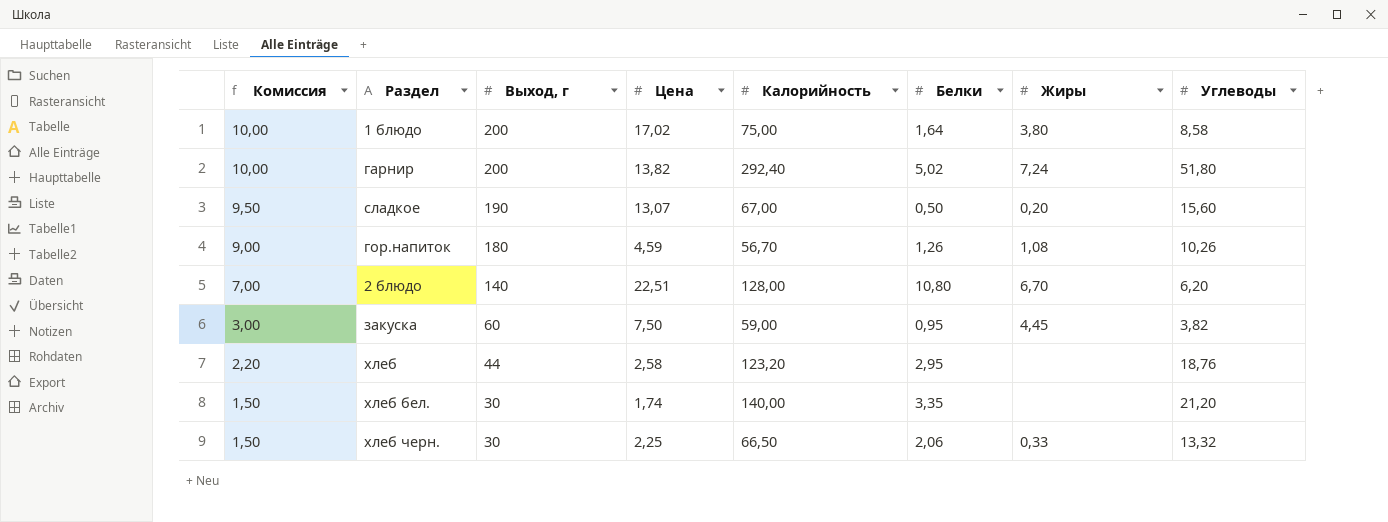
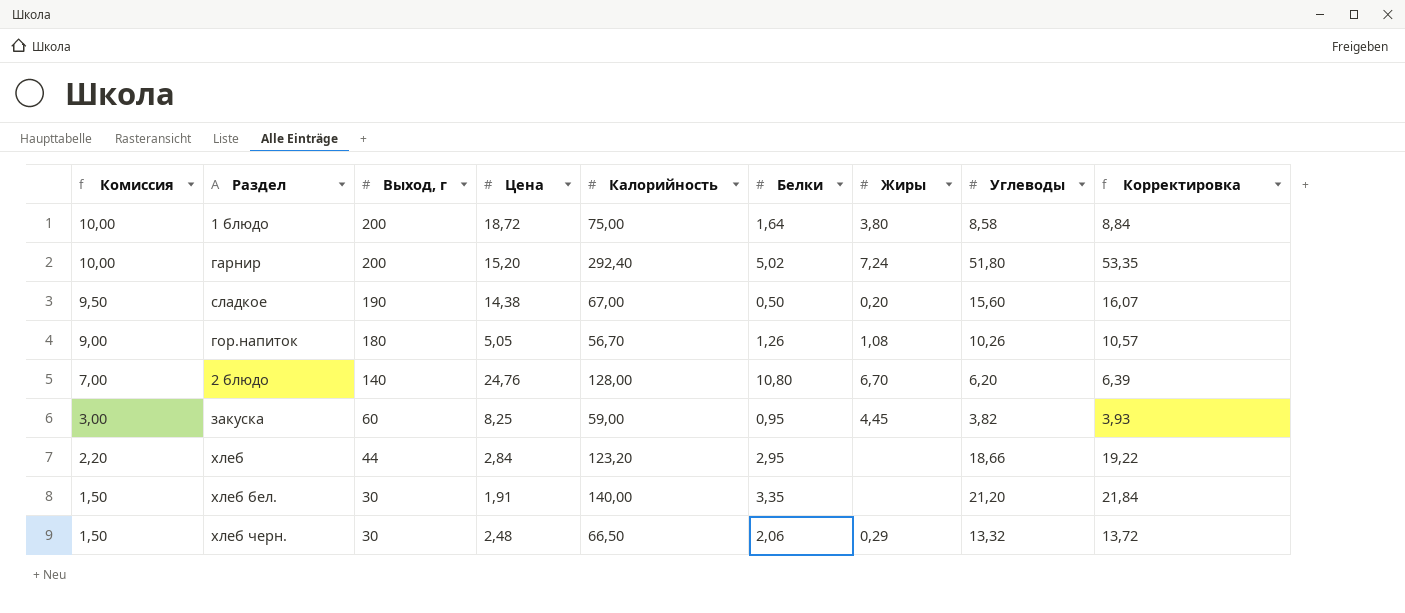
column Корректировка | formula: none -> [Углеводы] * 1,03
1 блюдо | Цена: 17,02 -> 18,72
гарнир | Цена: 13,82 -> 15,20
сладкое | Цена: 13,07 -> 14,38
гор.напиток | Цена: 4,59 -> 5,05
2 блюдо | Цена: 22,51 -> 24,76
закуска | Цена: 7,50 -> 8,25
хлеб | Цена: 2,58 -> 2,84
хлеб | Углеводы: 18,76 -> 18,66
хлеб бел. | Цена: 1,74 -> 1,91
хлеб черн. | Цена: 2,25 -> 2,48
хлеб черн. | Жиры: 0,33 -> 0,29

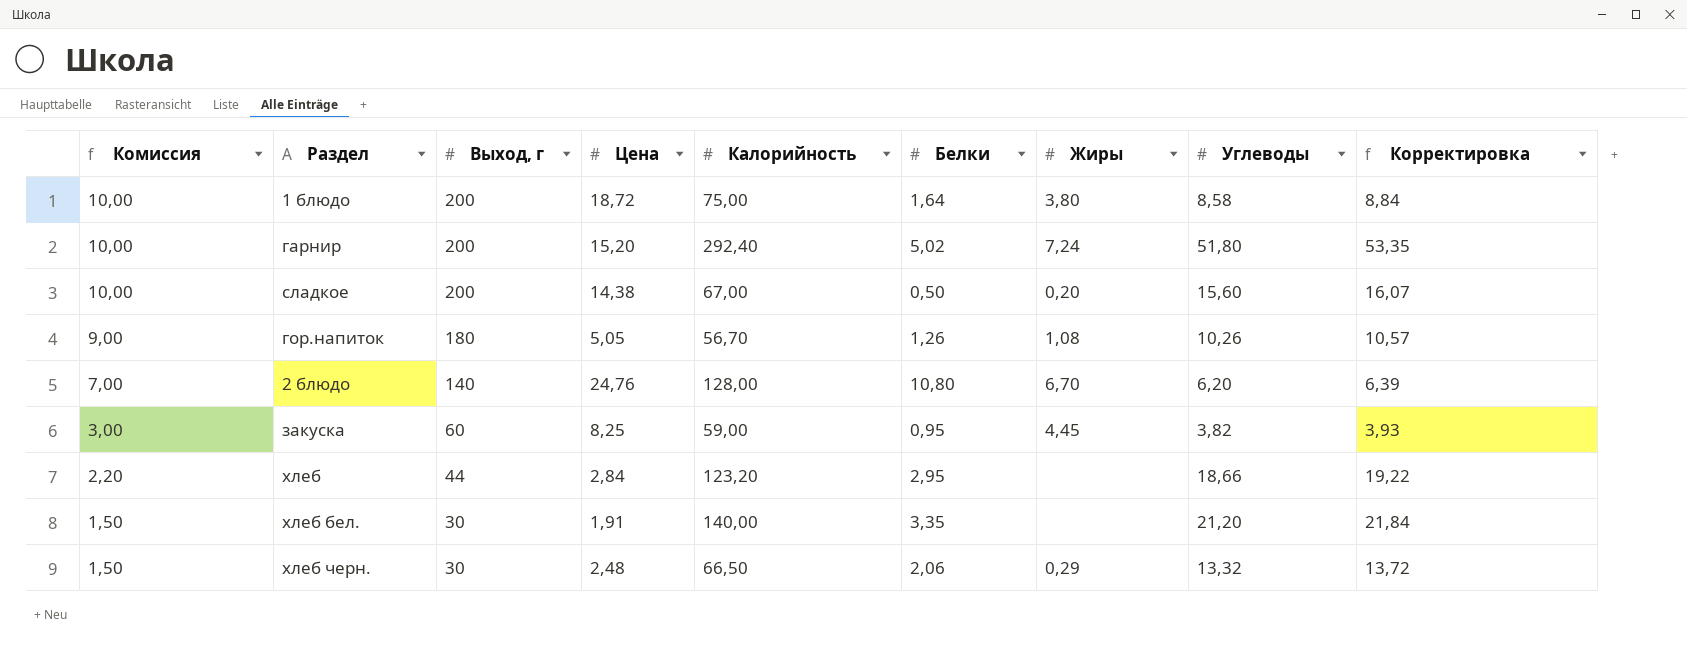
сладкое | Комиссия: 9,50 -> 10,00
сладкое | Выход, г: 190 -> 200

